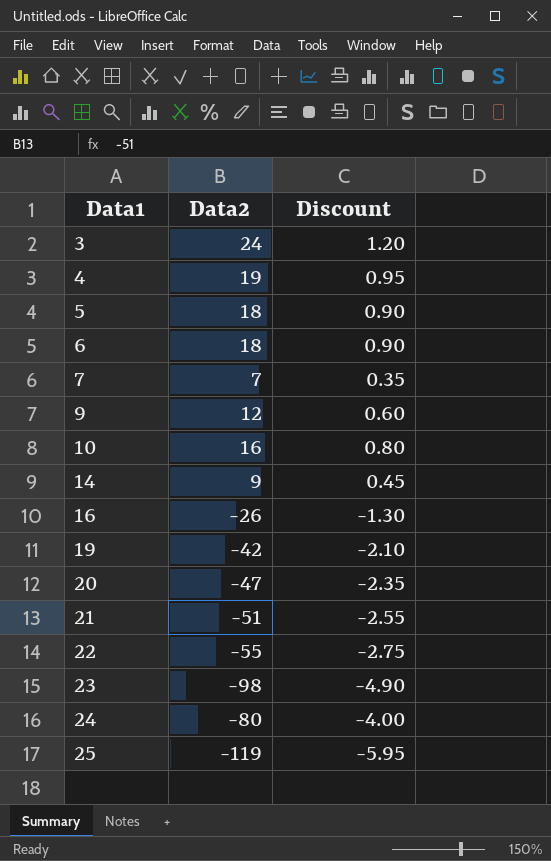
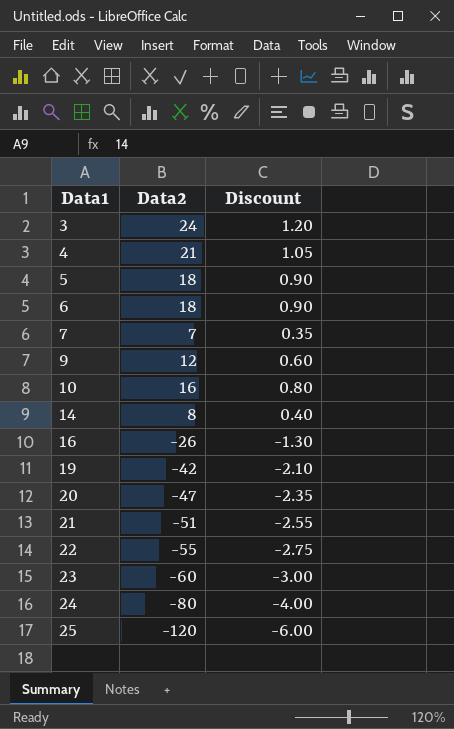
4 | Data2: 19 -> 21
4 | Discount: 0.95 -> 1.05
14 | Data2: 9 -> 8
14 | Discount: 0.45 -> 0.40
23 | Data2: -98 -> -60
23 | Discount: -4.90 -> -3.00
25 | Data2: -119 -> -120
25 | Discount: -5.95 -> -6.00

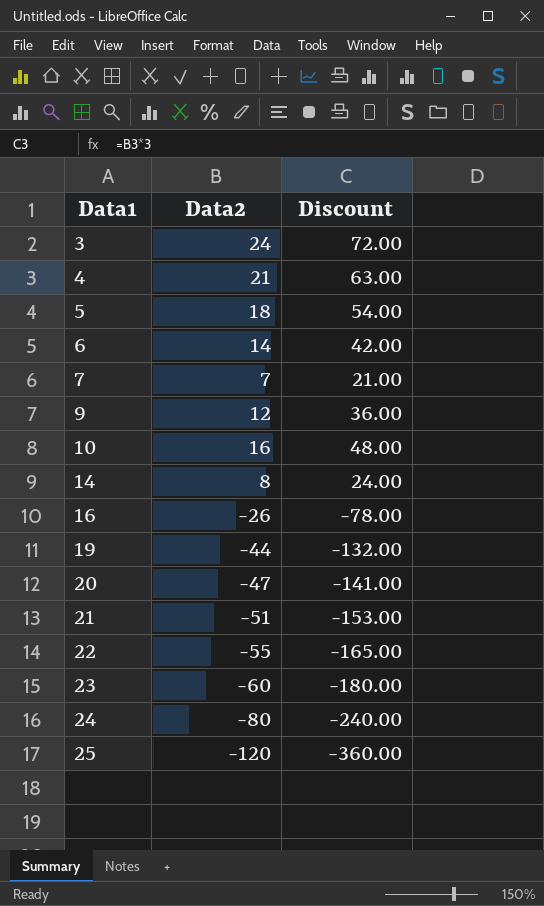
column Discount | formula: [Data2] * 0.05 -> [Data2] * 3
6 | Data2: 18 -> 14
19 | Data2: -42 -> -44

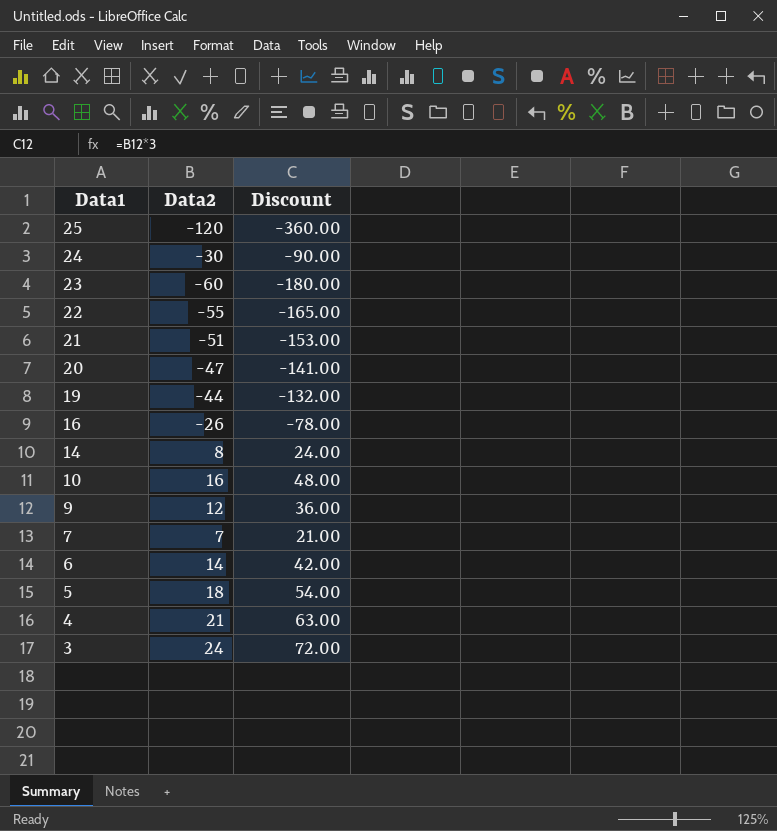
row order: Data1 ascending -> Data1 descending
24 | Data2: -80 -> -30
24 | Discount: -240.00 -> -90.00

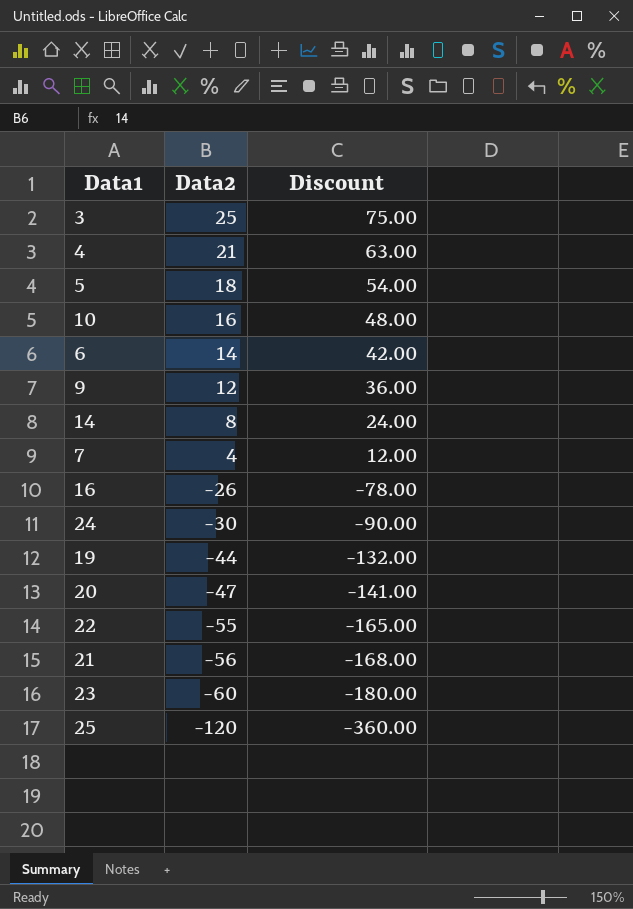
row order: Data1 descending -> Data2 descending
3 | Data2: 24 -> 25
3 | Discount: 72.00 -> 75.00
7 | Data2: 7 -> 4
7 | Discount: 21.00 -> 12.00
21 | Data2: -51 -> -56
21 | Discount: -153.00 -> -168.00

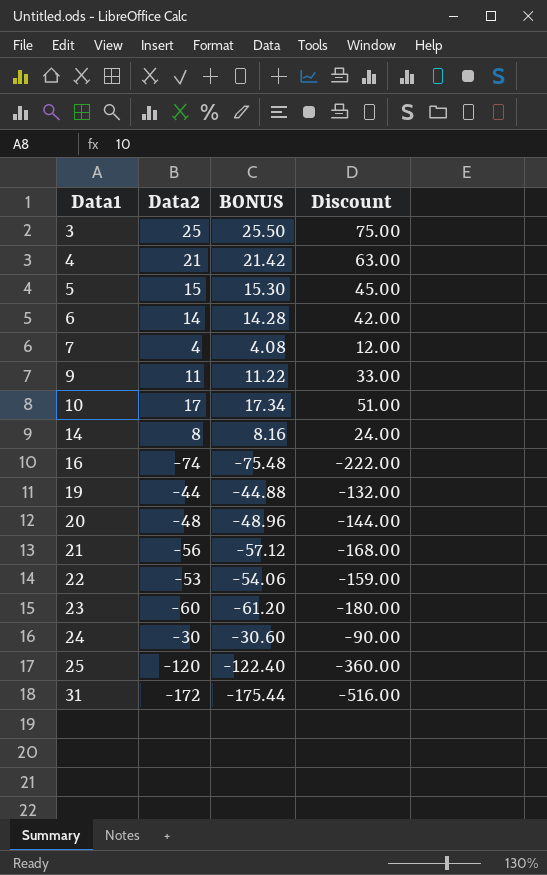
row order: Data2 descending -> Data1 ascending
column BONUS | formula: none -> [Data2] * 1.02
5 | Data2: 18 -> 15
5 | Discount: 54.00 -> 45.00
9 | Data2: 12 -> 11
9 | Discount: 36.00 -> 33.00
10 | Data2: 16 -> 17
10 | Discount: 48.00 -> 51.00
16 | Data2: -26 -> -74
16 | Discount: -78.00 -> -222.00
20 | Data2: -47 -> -48
20 | Discount: -141.00 -> -144.00
22 | Data2: -55 -> -53
22 | Discount: -165.00 -> -159.00
row 31: none -> -172 | -175.44 | -516.00

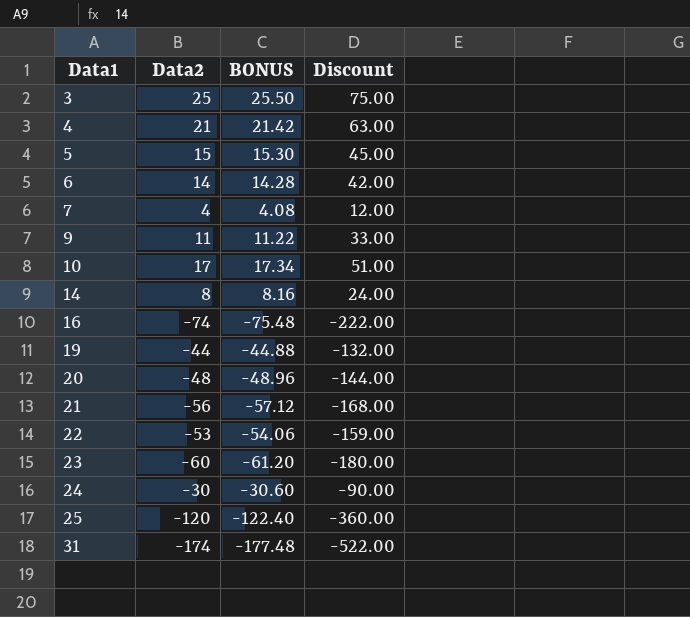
31 | Data2: -172 -> -174
31 | BONUS: -175.44 -> -177.48
31 | Discount: -516.00 -> -522.00

